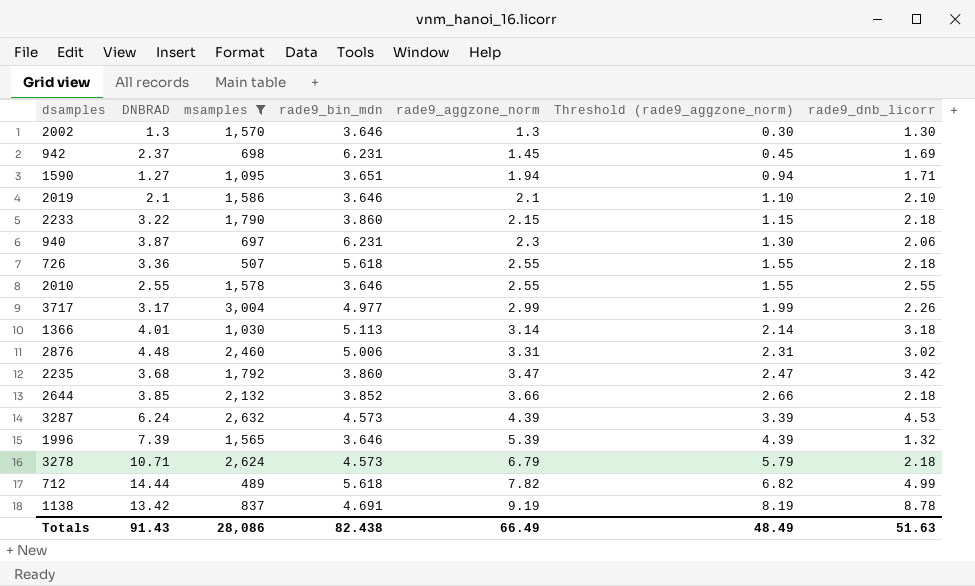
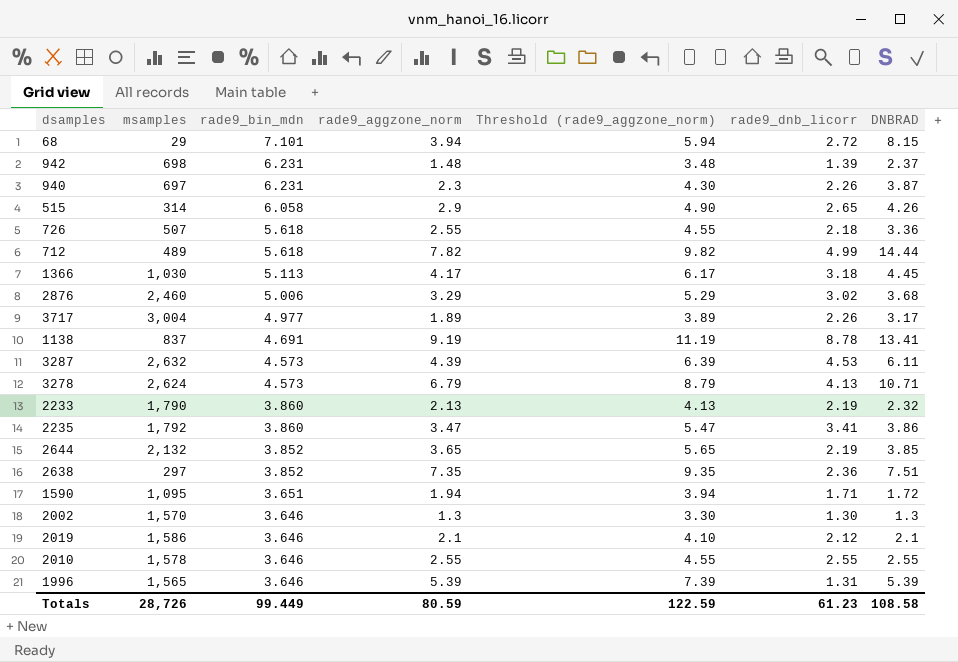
filter: msamples >= 489 -> none
row order: rade9_aggzone_norm ascending -> rade9_bin_mdn descending
column Threshold (rade9_aggzone_norm) | formula: [rade9_aggzone_norm] - 1 -> [rade9_aggzone_norm] + 2
column DNBRAD | position: 2 -> 7
942 | rade9_aggzone_norm: 1.45 -> 1.48
942 | rade9_dnb_licorr: 1.69 -> 1.39
940 | rade9_dnb_licorr: 2.06 -> 2.26
1366 | rade9_aggzone_norm: 3.14 -> 4.17
1366 | DNBRAD: 4.01 -> 4.45
2876 | rade9_aggzone_norm: 3.31 -> 3.29
2876 | DNBRAD: 4.48 -> 3.68
3717 | rade9_aggzone_norm: 2.99 -> 1.89
1138 | DNBRAD: 13.42 -> 13.41
3287 | DNBRAD: 6.24 -> 6.11
3278 | rade9_dnb_licorr: 2.18 -> 4.13
2233 | rade9_aggzone_norm: 2.15 -> 2.13
2233 | rade9_dnb_licorr: 2.18 -> 2.19
2233 | DNBRAD: 3.22 -> 2.32
2235 | rade9_dnb_licorr: 3.42 -> 3.41
2235 | DNBRAD: 3.68 -> 3.86
2644 | rade9_aggzone_norm: 3.66 -> 3.65
2644 | rade9_dnb_licorr: 2.18 -> 2.19
1590 | DNBRAD: 1.27 -> 1.72
2019 | rade9_dnb_licorr: 2.10 -> 2.12
1996 | rade9_dnb_licorr: 1.32 -> 1.31
1996 | DNBRAD: 7.39 -> 5.39
Totals | msamples: 28,086 -> 28,726
Totals | rade9_bin_mdn: 82.438 -> 99.449
Totals | rade9_aggzone_norm: 66.49 -> 80.59
Totals | Threshold (rade9_aggzone_norm): 48.49 -> 122.59
Totals | rade9_dnb_licorr: 51.63 -> 61.23
Totals | DNBRAD: 91.43 -> 108.58

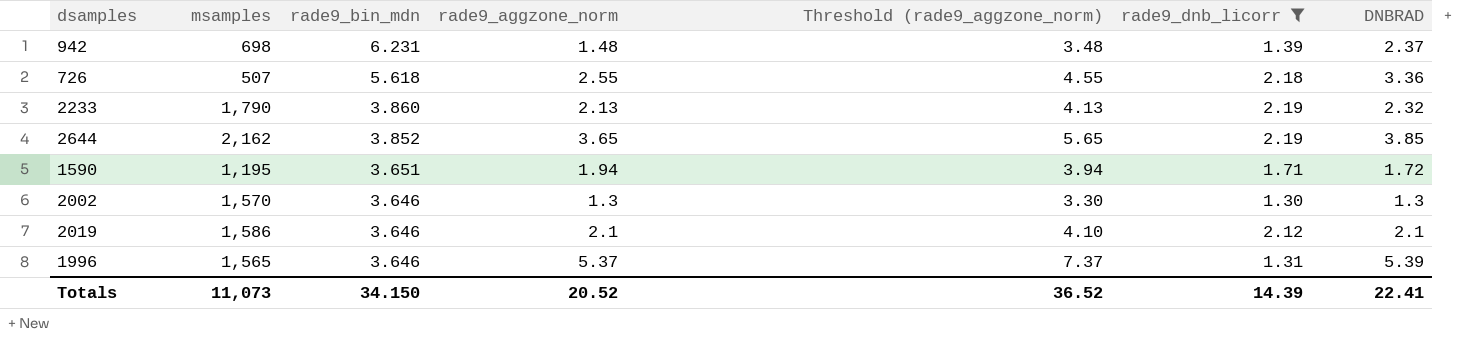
filter: none -> rade9_dnb_licorr <= 2.19
2644 | msamples: 2,132 -> 2,162
1590 | msamples: 1,095 -> 1,195
1996 | rade9_aggzone_norm: 5.39 -> 5.37
1996 | Threshold (rade9_aggzone_norm): 7.39 -> 7.37
Totals | msamples: 28,726 -> 11,073
Totals | rade9_bin_mdn: 99.449 -> 34.150
Totals | rade9_aggzone_norm: 80.59 -> 20.52
Totals | Threshold (rade9_aggzone_norm): 122.59 -> 36.52
Totals | rade9_dnb_licorr: 61.23 -> 14.39
Totals | DNBRAD: 108.58 -> 22.41

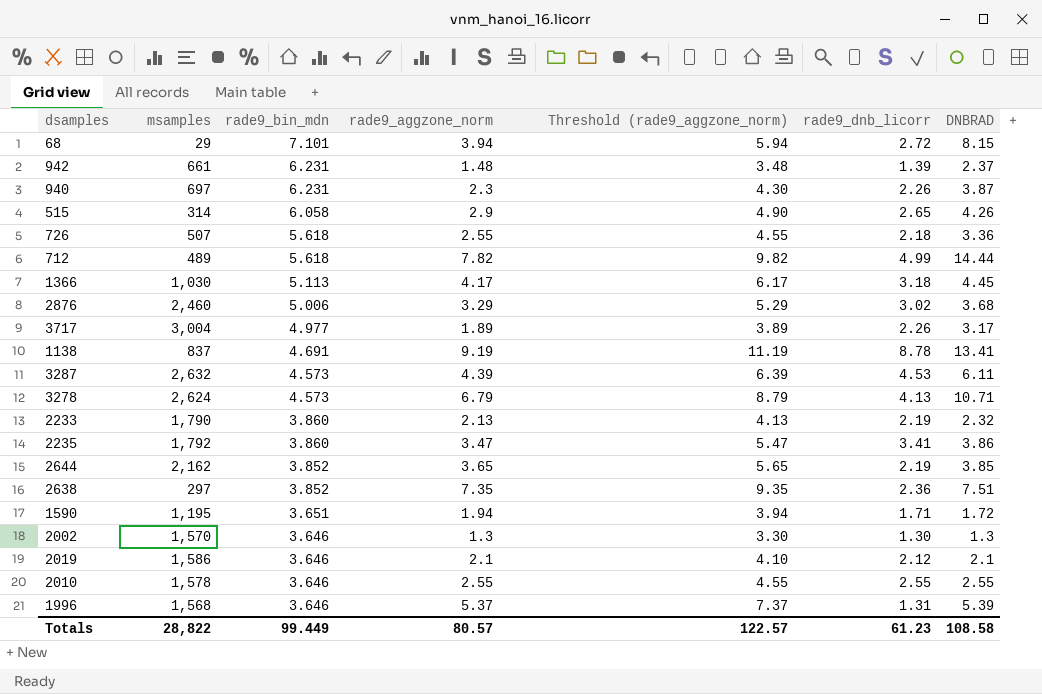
filter: rade9_dnb_licorr <= 2.19 -> none
942 | msamples: 698 -> 661
1996 | msamples: 1,565 -> 1,568
Totals | msamples: 11,073 -> 28,822
Totals | rade9_bin_mdn: 34.150 -> 99.449
Totals | rade9_aggzone_norm: 20.52 -> 80.57
Totals | Threshold (rade9_aggzone_norm): 36.52 -> 122.57
Totals | rade9_dnb_licorr: 14.39 -> 61.23
Totals | DNBRAD: 22.41 -> 108.58

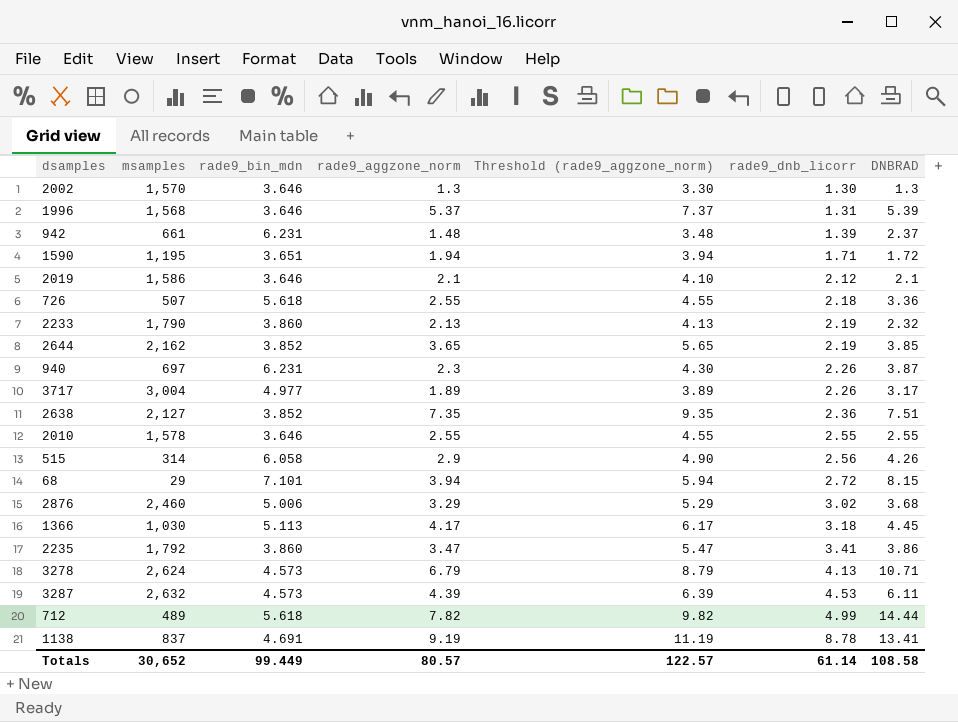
row order: rade9_bin_mdn descending -> rade9_dnb_licorr ascending
2638 | msamples: 297 -> 2,127
515 | rade9_dnb_licorr: 2.65 -> 2.56
Totals | msamples: 28,822 -> 30,652
Totals | rade9_dnb_licorr: 61.23 -> 61.14

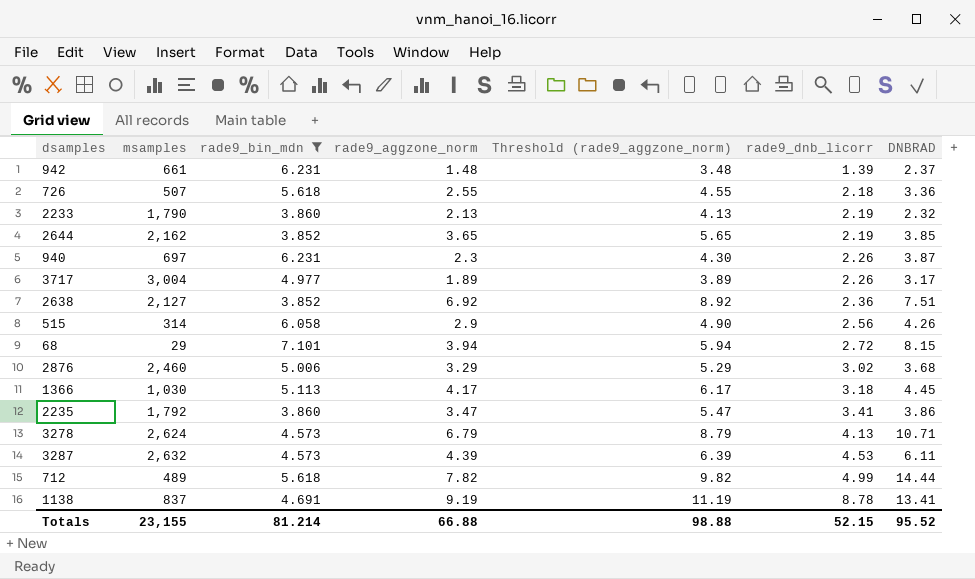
filter: none -> rade9_bin_mdn >= 3.852
2638 | rade9_aggzone_norm: 7.35 -> 6.92
2638 | Threshold (rade9_aggzone_norm): 9.35 -> 8.92
Totals | msamples: 30,652 -> 23,155
Totals | rade9_bin_mdn: 99.449 -> 81.214
Totals | rade9_aggzone_norm: 80.57 -> 66.88
Totals | Threshold (rade9_aggzone_norm): 122.57 -> 98.88
Totals | rade9_dnb_licorr: 61.14 -> 52.15
Totals | DNBRAD: 108.58 -> 95.52

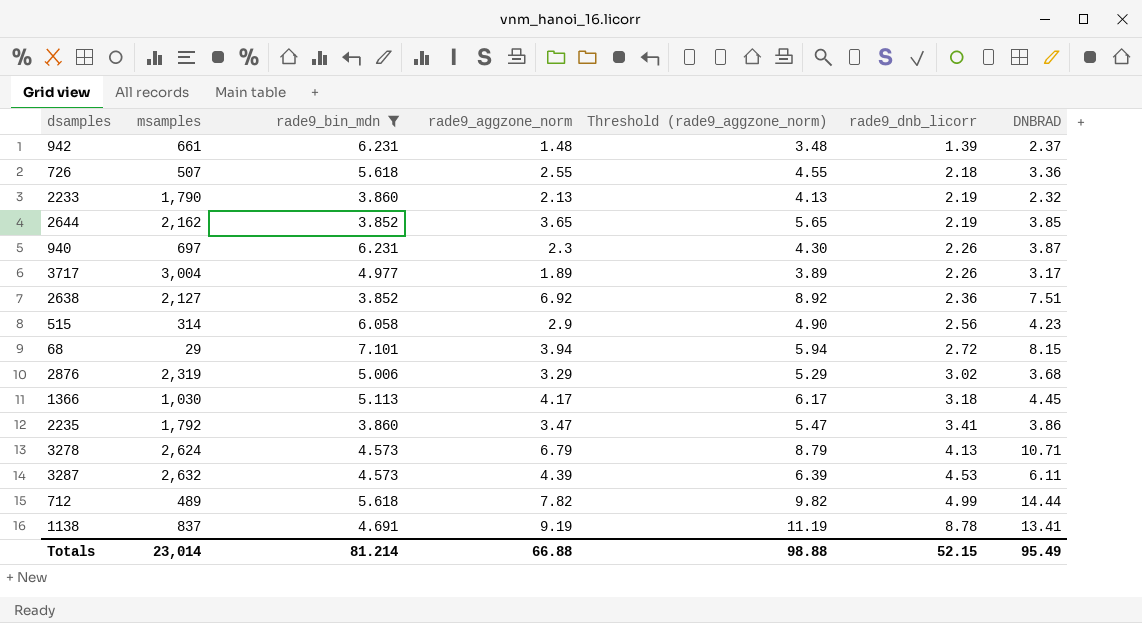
515 | DNBRAD: 4.26 -> 4.23
2876 | msamples: 2,460 -> 2,319
Totals | msamples: 23,155 -> 23,014
Totals | DNBRAD: 95.52 -> 95.49

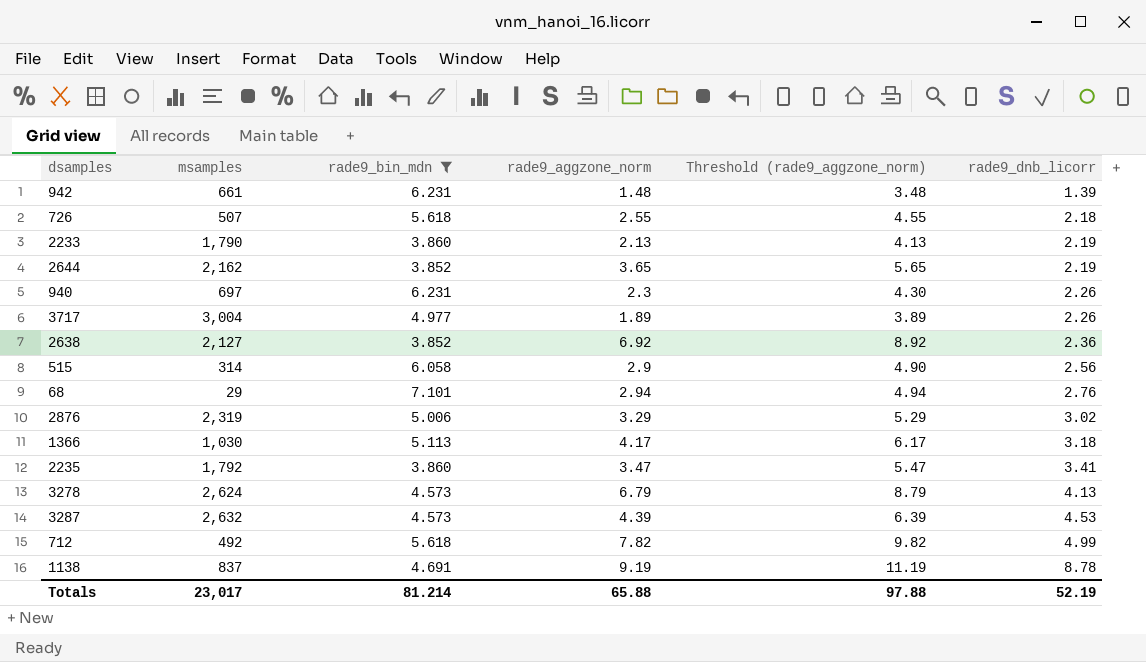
column DNBRAD | position: 7 -> none
68 | rade9_aggzone_norm: 3.94 -> 2.94
68 | Threshold (rade9_aggzone_norm): 5.94 -> 4.94
68 | rade9_dnb_licorr: 2.72 -> 2.76
712 | msamples: 489 -> 492
Totals | msamples: 23,014 -> 23,017
Totals | rade9_aggzone_norm: 66.88 -> 65.88
Totals | Threshold (rade9_aggzone_norm): 98.88 -> 97.88
Totals | rade9_dnb_licorr: 52.15 -> 52.19

